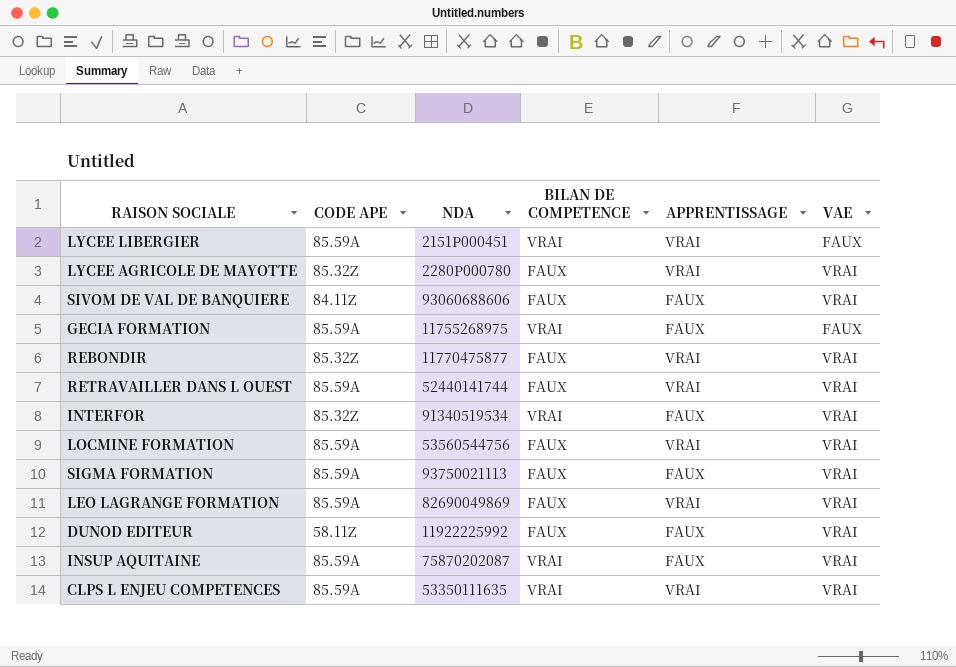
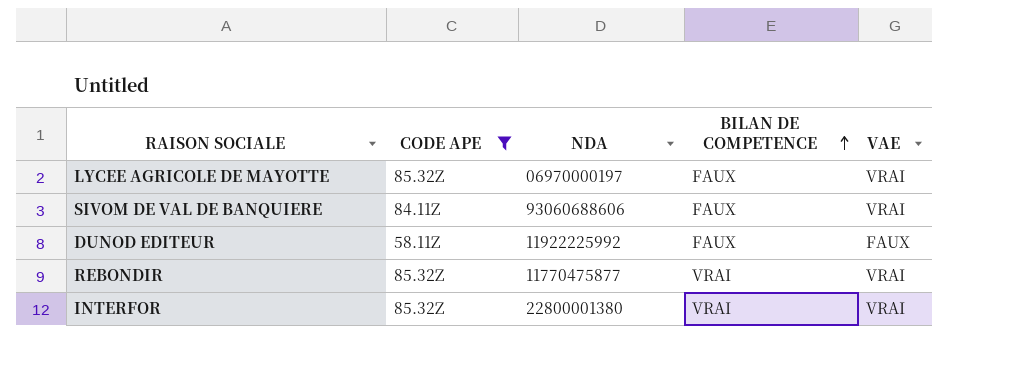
filter: none -> CODE APE != 85.59A
row order: none -> BILAN DE COMPETENCE ascending
column APPRENTISSAGE | position: 5 -> none
LYCEE AGRICOLE DE MAYOTTE | NDA: 2280P000780 -> 06970000197
DUNOD EDITEUR | VAE: VRAI -> FAUX
REBONDIR | BILAN DE COMPETENCE: FAUX -> VRAI
INTERFOR | NDA: 91340519534 -> 22800001380

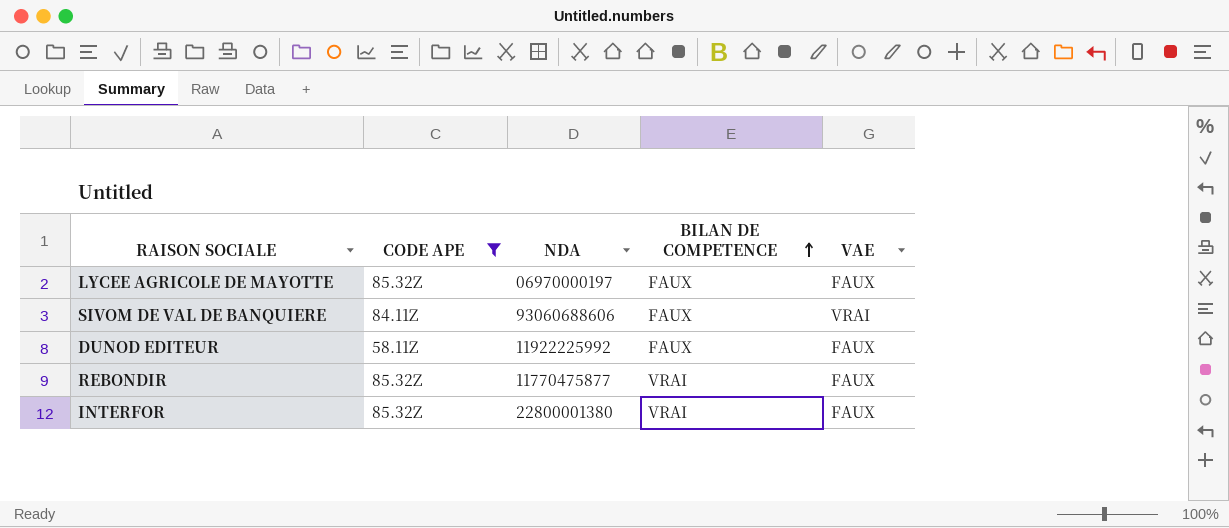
LYCEE AGRICOLE DE MAYOTTE | VAE: VRAI -> FAUX
REBONDIR | VAE: VRAI -> FAUX
INTERFOR | VAE: VRAI -> FAUX

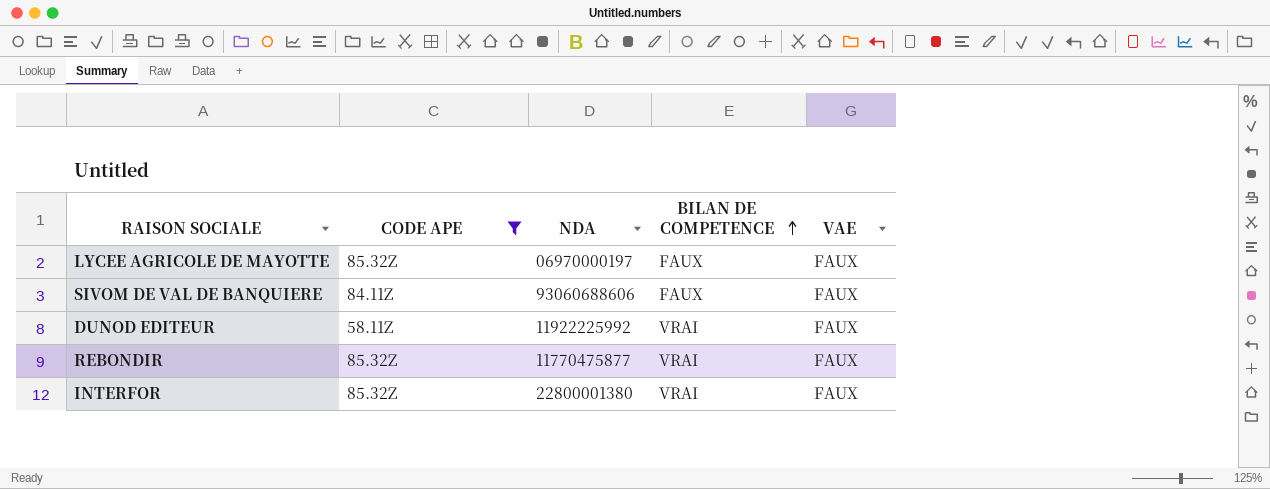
SIVOM DE VAL DE BANQUIERE | VAE: VRAI -> FAUX
DUNOD EDITEUR | BILAN DE COMPETENCE: FAUX -> VRAI

